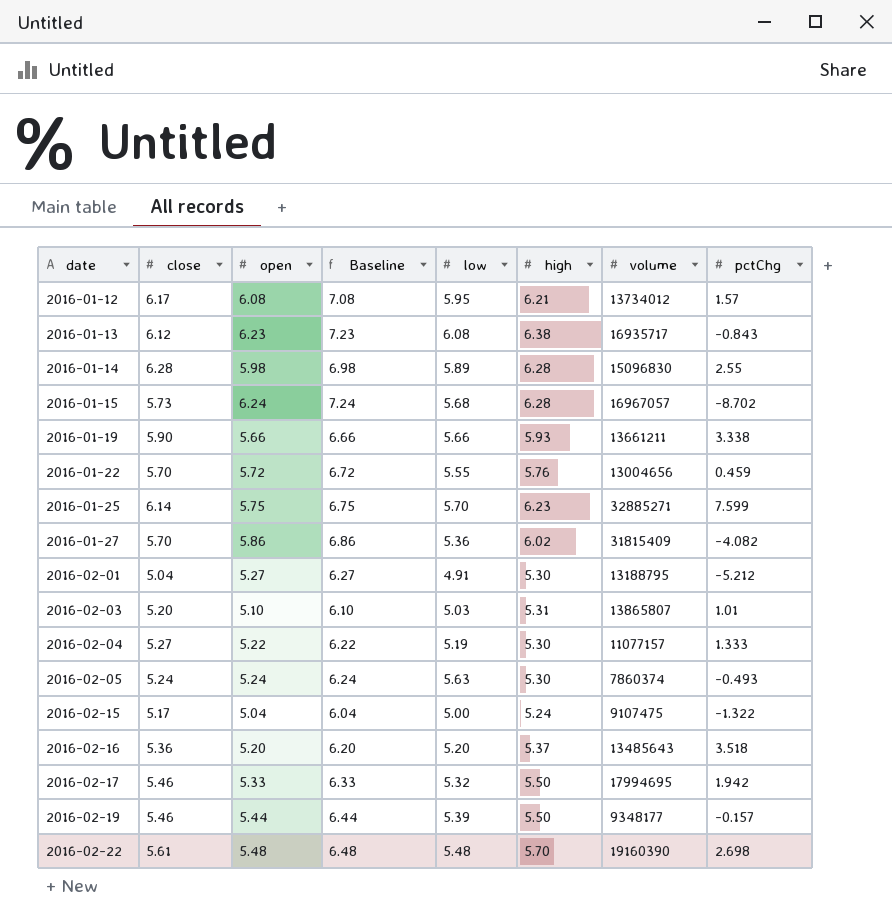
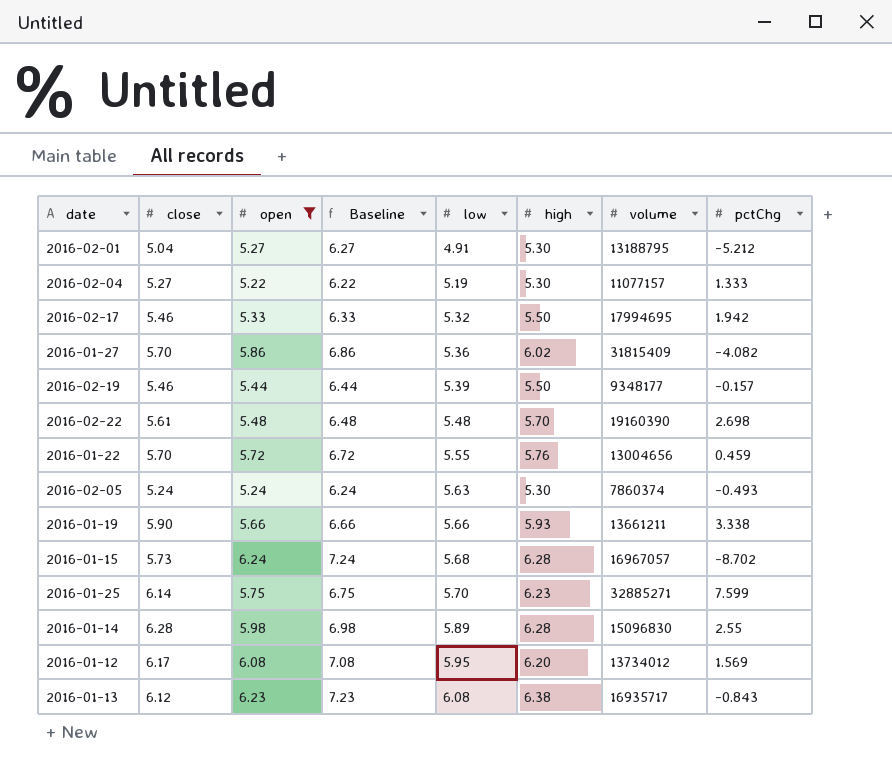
filter: none -> open >= 5.22
row order: date ascending -> low ascending
2016-01-12 | high: 6.21 -> 6.20
2016-01-12 | pctChg: 1.57 -> 1.569

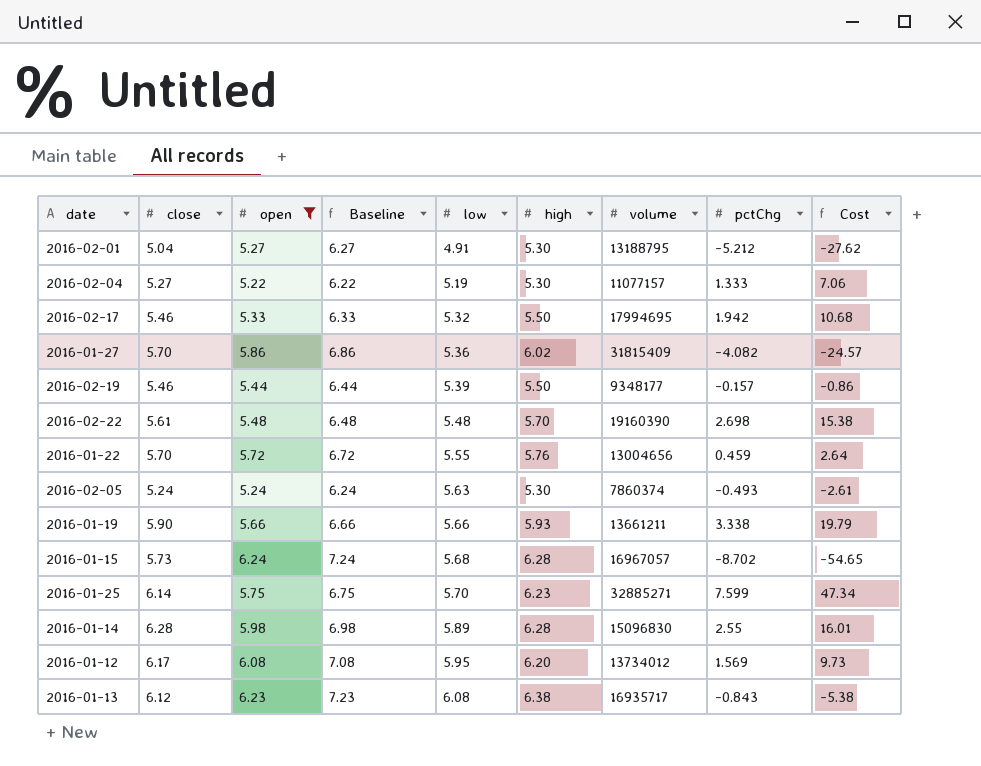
column Cost | formula: none -> [high] * [pctChg]

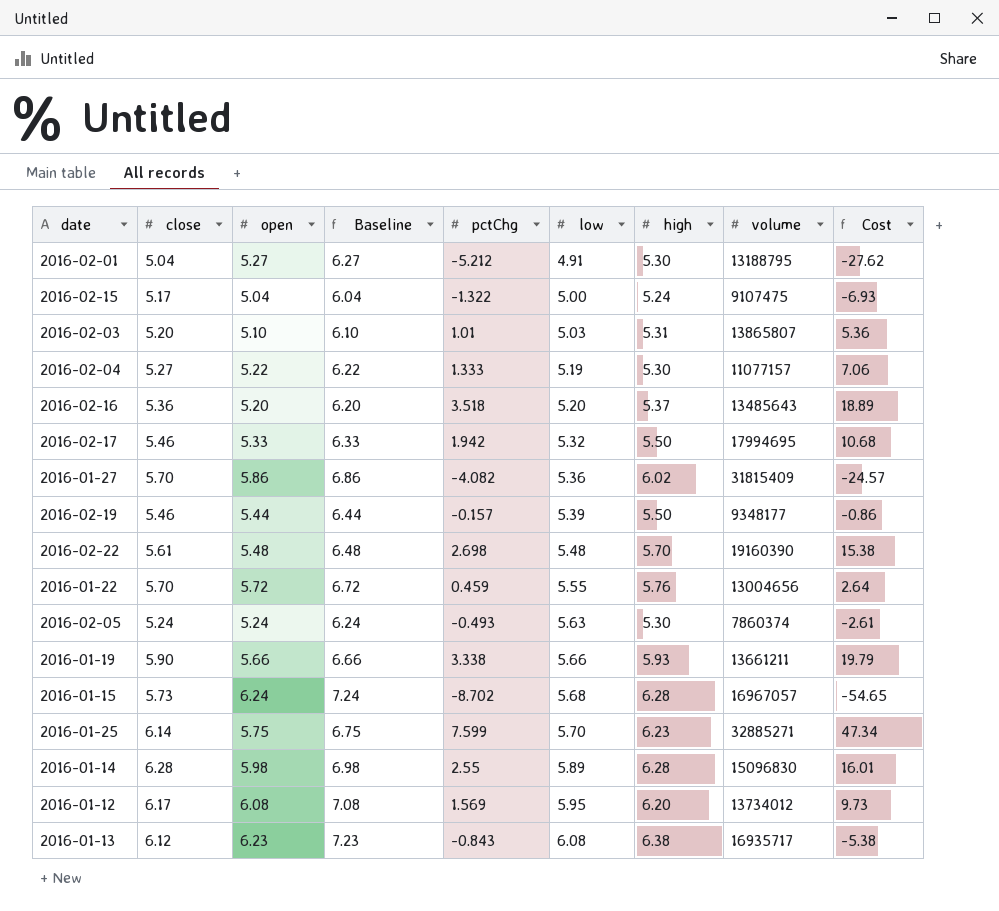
filter: open >= 5.22 -> none
column pctChg | position: 8 -> 5

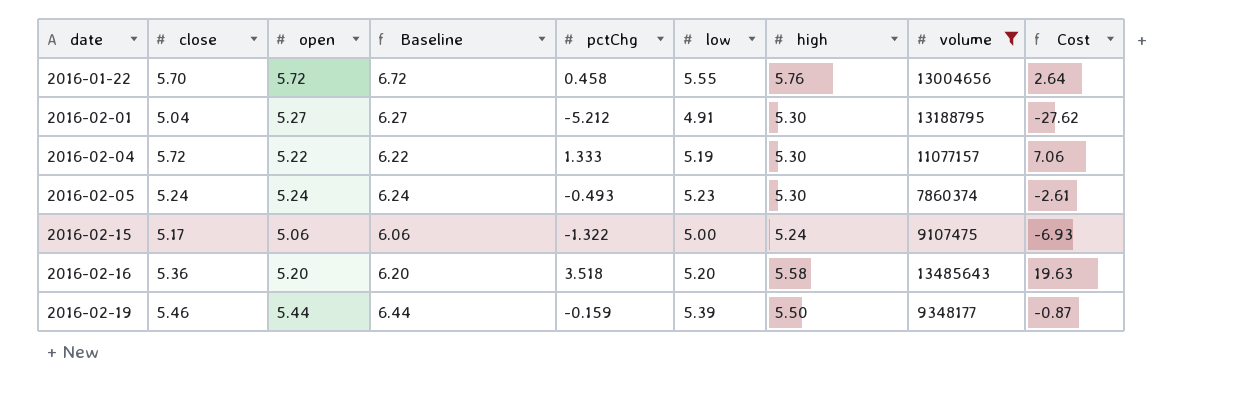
filter: none -> volume <= 13485643
row order: low ascending -> date ascending
2016-01-22 | pctChg: 0.459 -> 0.458
2016-02-04 | close: 5.27 -> 5.72
2016-02-05 | low: 5.63 -> 5.23
2016-02-15 | open: 5.04 -> 5.06
2016-02-15 | Baseline: 6.04 -> 6.06
2016-02-16 | high: 5.37 -> 5.58
2016-02-16 | Cost: 18.89 -> 19.63
2016-02-19 | pctChg: -0.157 -> -0.159
2016-02-19 | Cost: -0.86 -> -0.87

